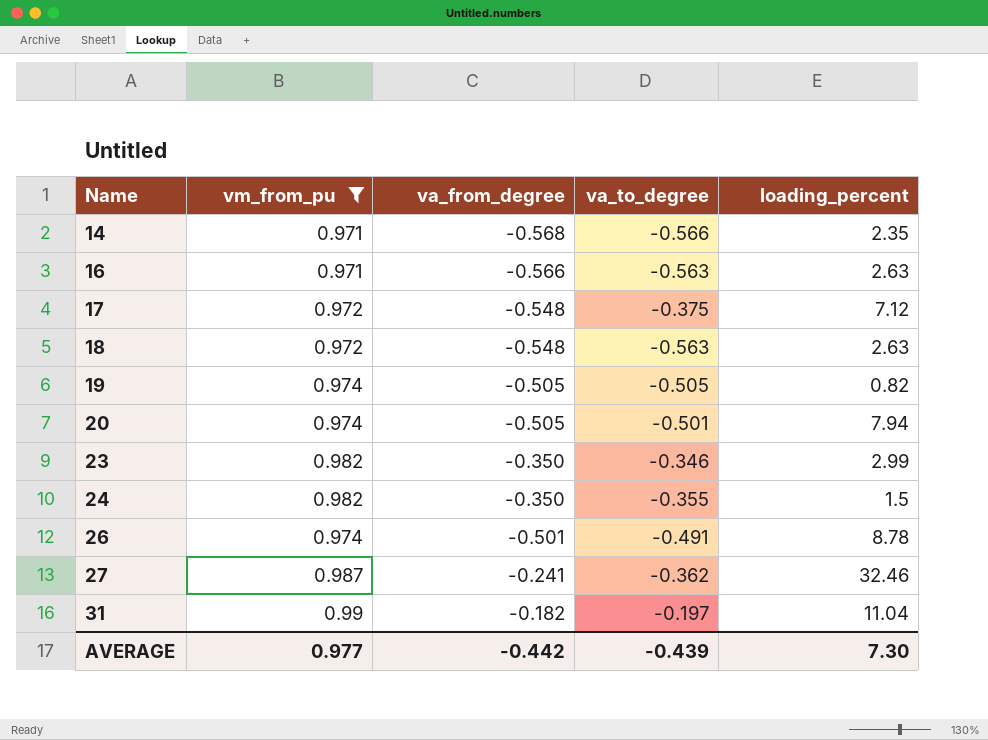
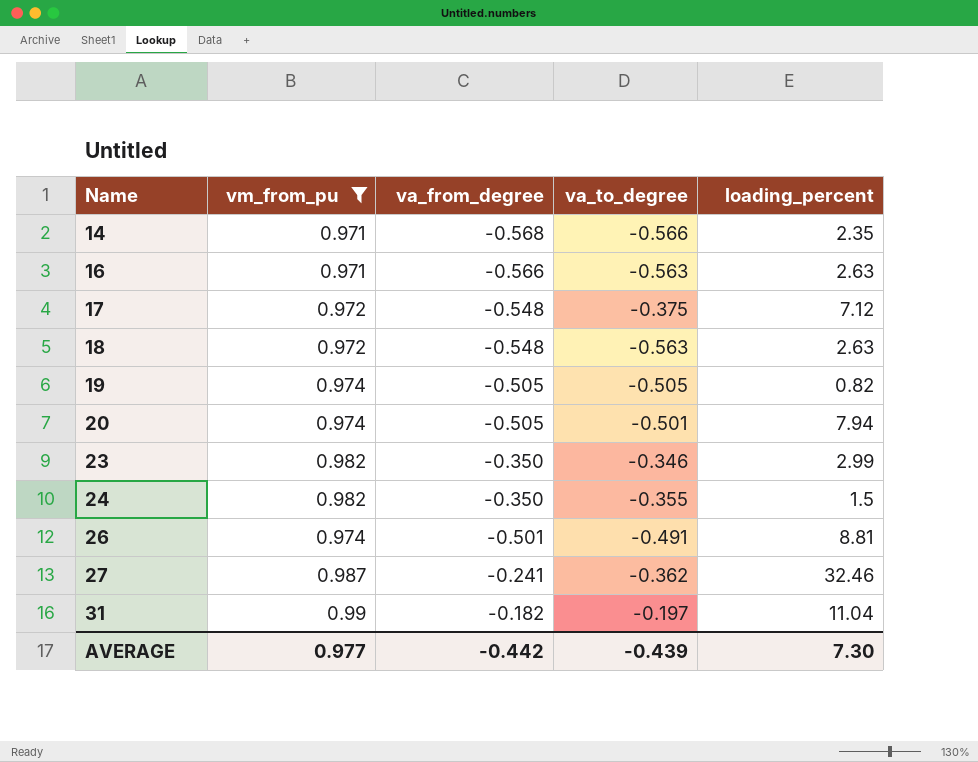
26 | loading_percent: 8.78 -> 8.81

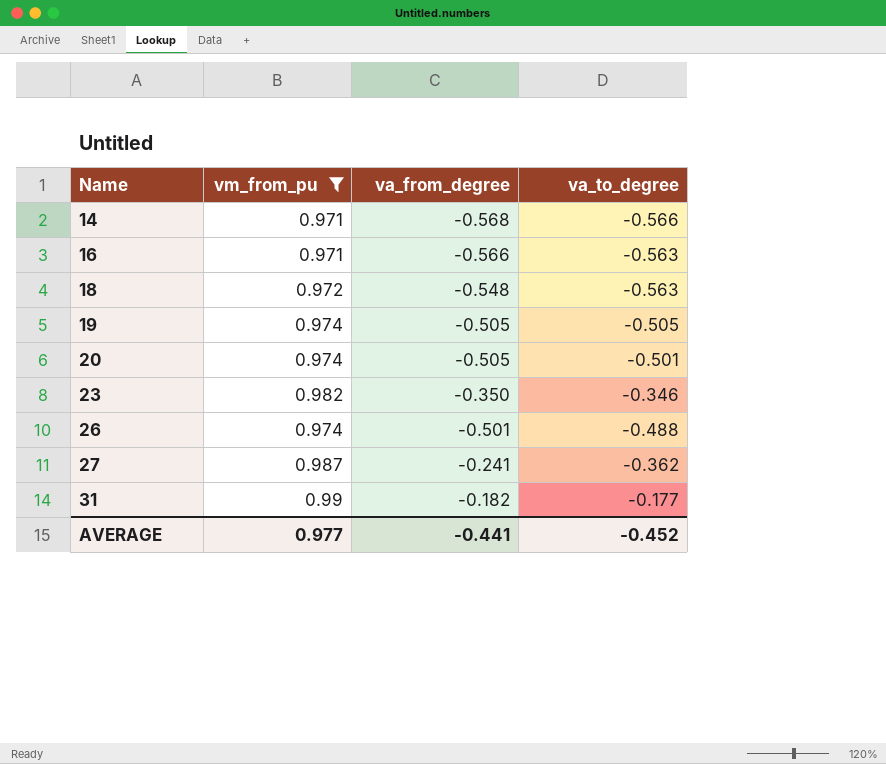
column loading_percent | position: 5 -> none
row 17: 0.972 | -0.548 | -0.375 | 7.12 -> none
row 24: 0.982 | -0.350 | -0.355 | 1.5 -> none
26 | va_to_degree: -0.491 -> -0.488
31 | va_to_degree: -0.197 -> -0.177
AVERAGE | va_from_degree: -0.442 -> -0.441
AVERAGE | va_to_degree: -0.439 -> -0.452

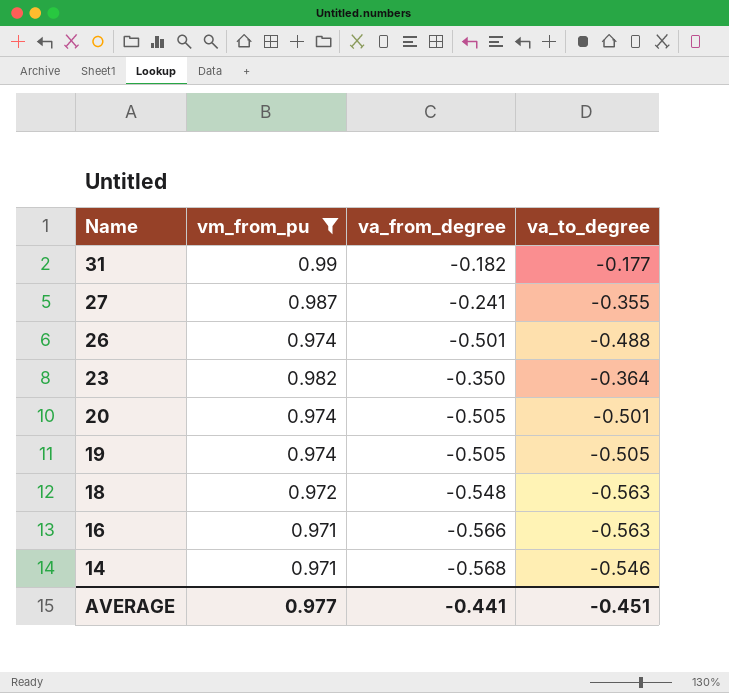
row order: Name ascending -> Name descending
27 | va_to_degree: -0.362 -> -0.355
23 | va_to_degree: -0.346 -> -0.364
14 | va_to_degree: -0.566 -> -0.546
AVERAGE | va_to_degree: -0.452 -> -0.451

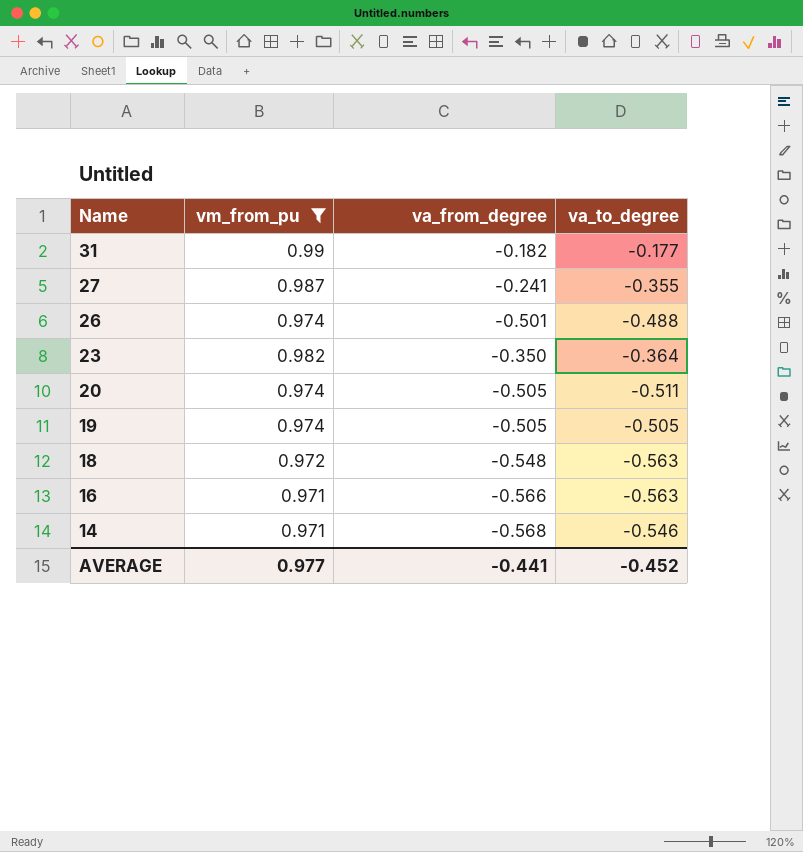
20 | va_to_degree: -0.501 -> -0.511
AVERAGE | va_to_degree: -0.451 -> -0.452

